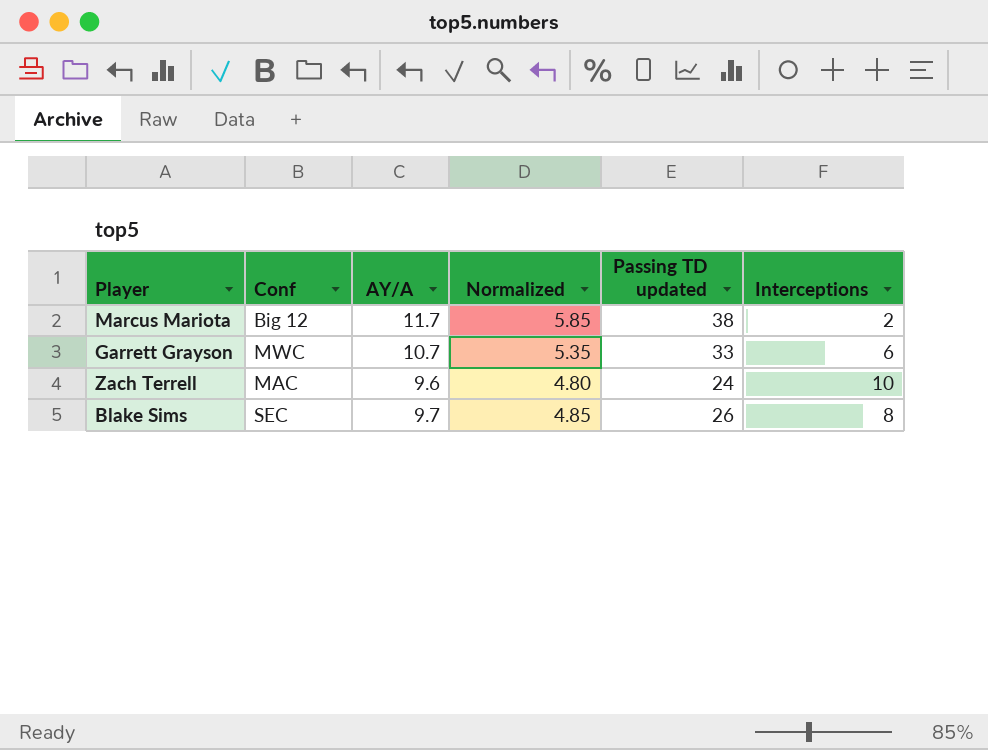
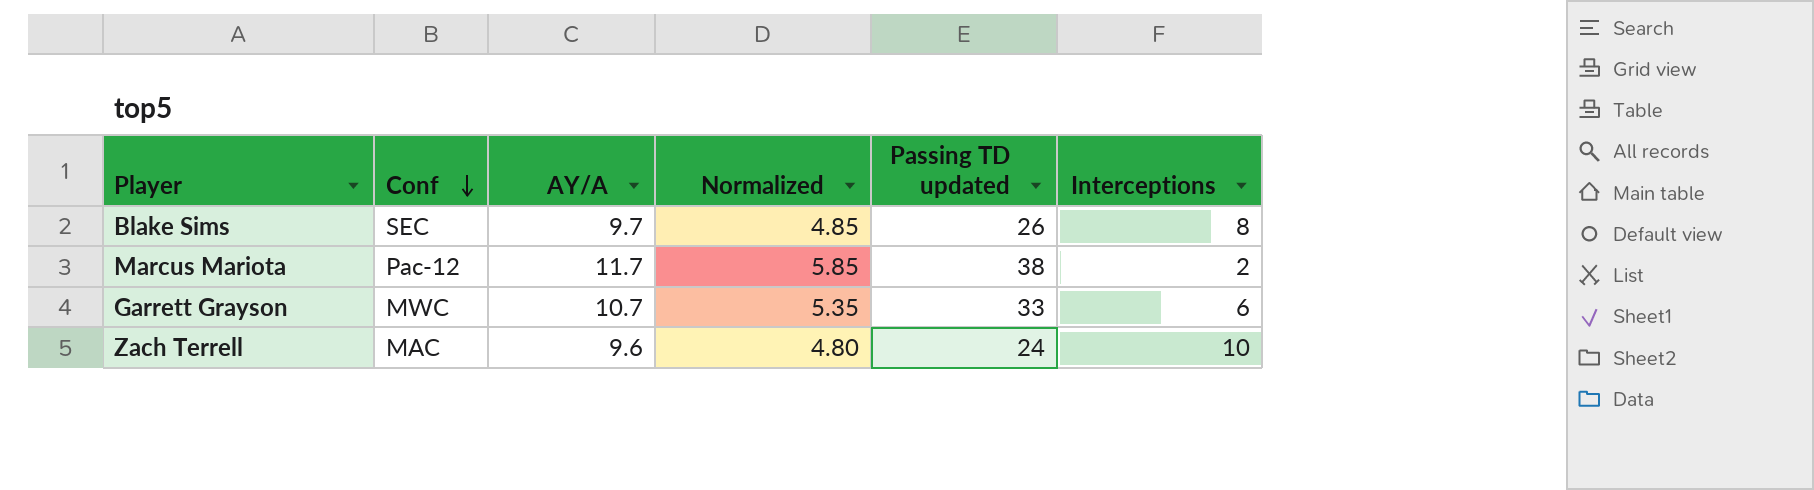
row order: none -> Conf descending
Marcus Mariota | Conf: Big 12 -> Pac-12

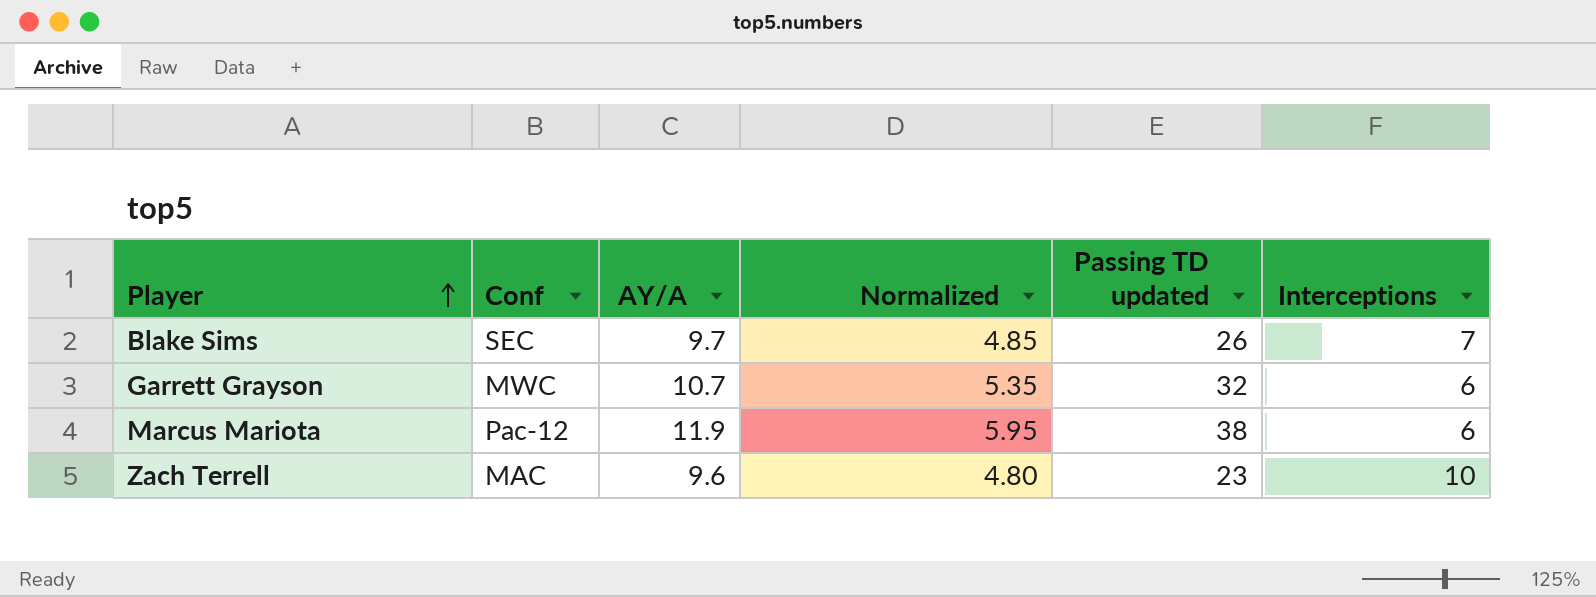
row order: Conf descending -> Player ascending
Blake Sims | Interceptions: 8 -> 7
Garrett Grayson | Passing TD updated: 33 -> 32
Marcus Mariota | AY/A: 11.7 -> 11.9
Marcus Mariota | Normalized: 5.85 -> 5.95
Marcus Mariota | Interceptions: 2 -> 6
Zach Terrell | Passing TD updated: 24 -> 23

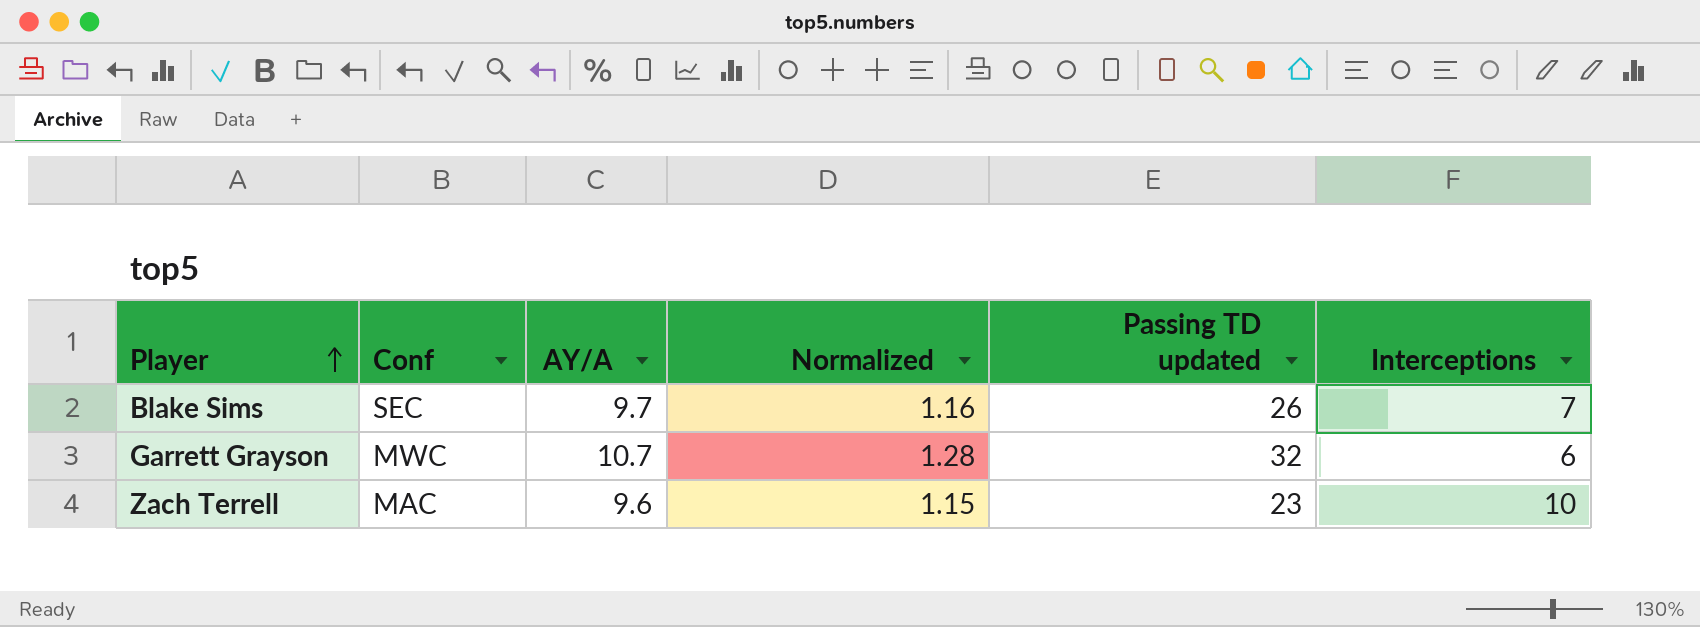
column Normalized | formula: [AY/A] * 0.5 -> [AY/A] * 0.12
row Marcus Mariota: Pac-12 | 11.9 | 5.95 | 38 | 6 -> none

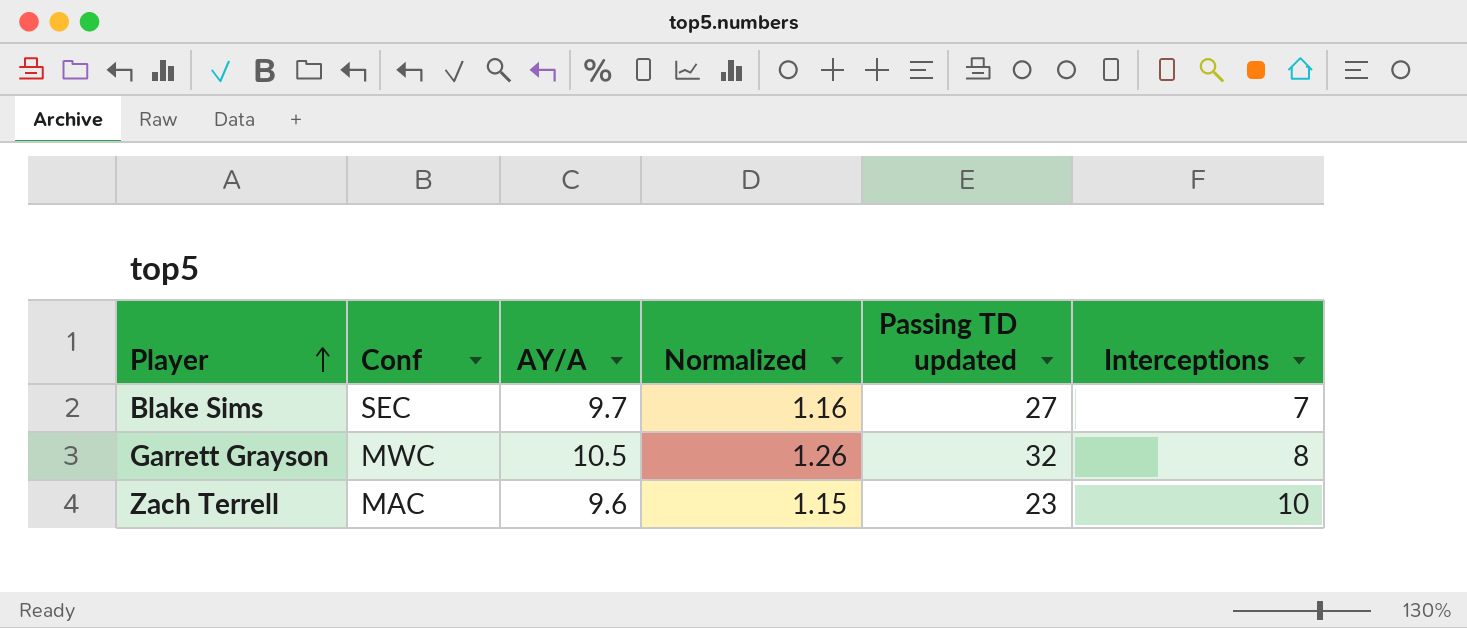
Blake Sims | Passing TD updated: 26 -> 27
Garrett Grayson | AY/A: 10.7 -> 10.5
Garrett Grayson | Normalized: 1.28 -> 1.26
Garrett Grayson | Interceptions: 6 -> 8

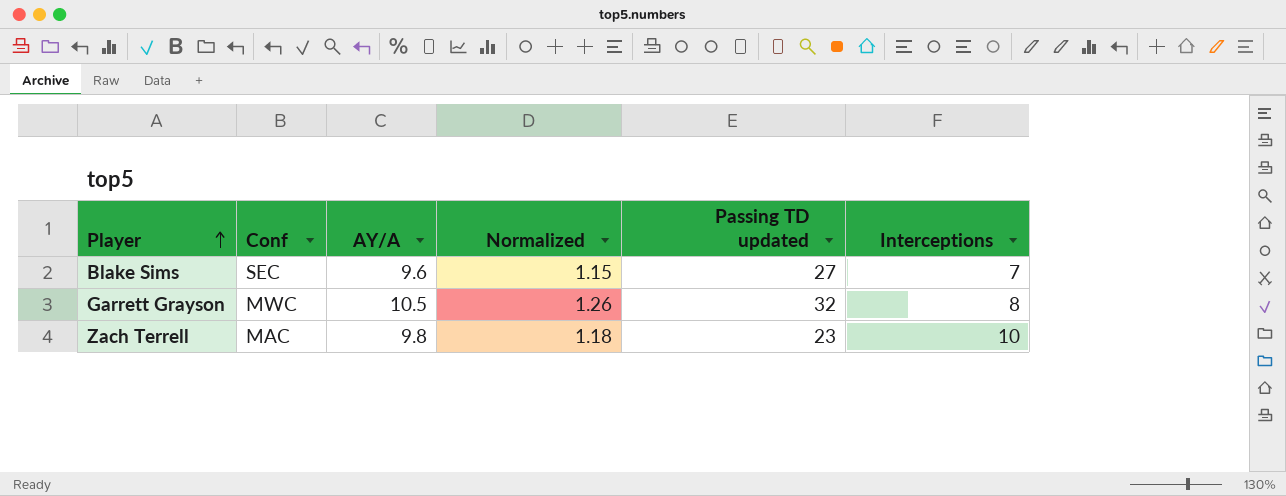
Blake Sims | AY/A: 9.7 -> 9.6
Blake Sims | Normalized: 1.16 -> 1.15
Zach Terrell | AY/A: 9.6 -> 9.8
Zach Terrell | Normalized: 1.15 -> 1.18

